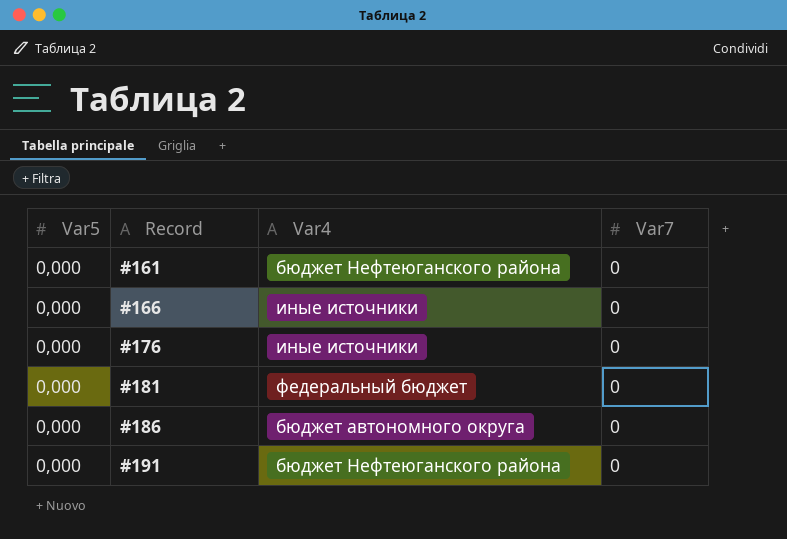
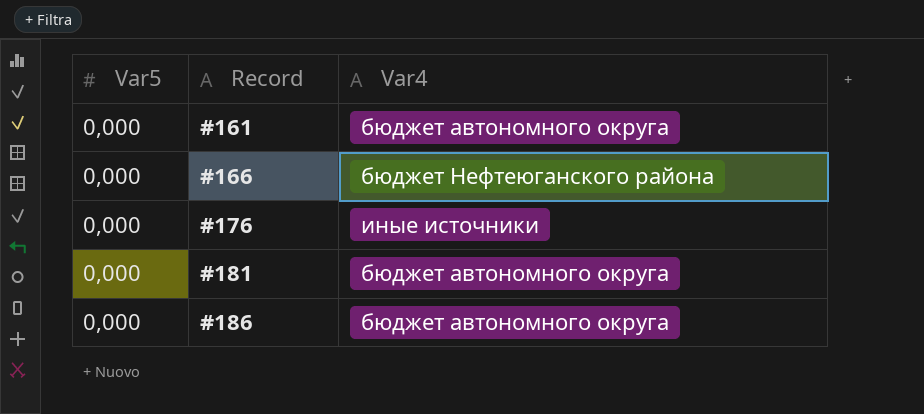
column Var7 | position: 4 -> none
row #191: 0,000 | бюджет Нефтеюганского района | 0 -> none
#161 | Var4: бюджет Нефтеюганского района -> бюджет автономного округа
#166 | Var4: иные источники -> бюджет Нефтеюганского района
#181 | Var4: федеральный бюджет -> бюджет автономного округа

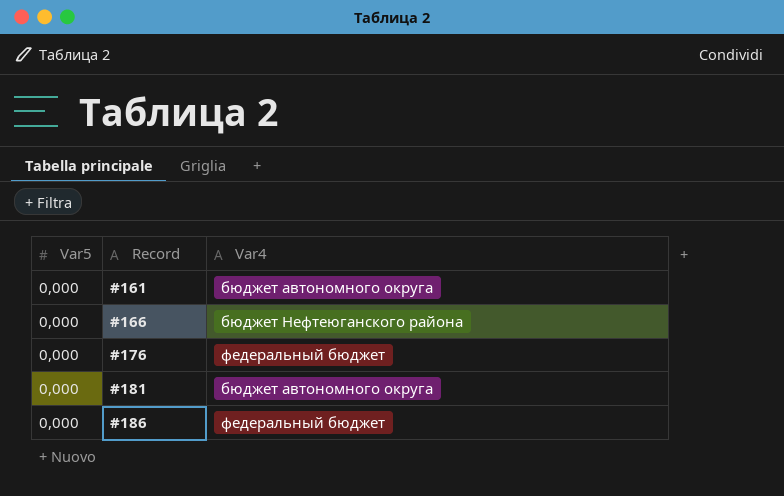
#176 | Var4: иные источники -> федеральный бюджет
#186 | Var4: бюджет автономного округа -> федеральный бюджет

